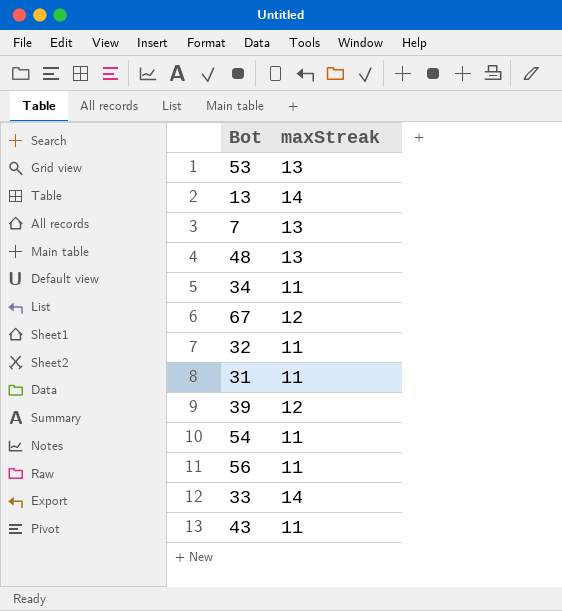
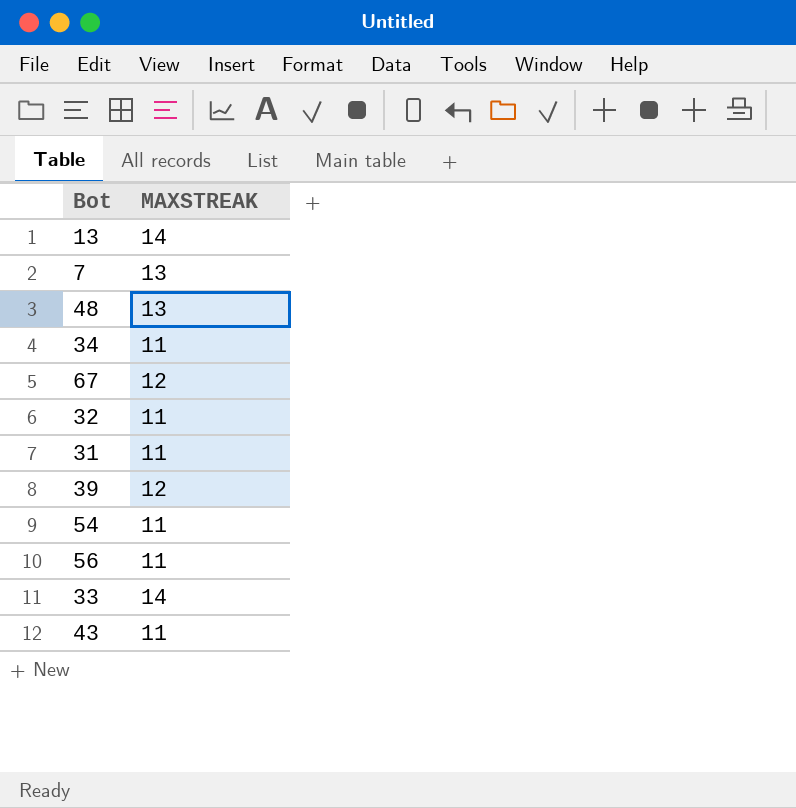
column name: maxStreak -> MAXSTREAK
row 53: 13 -> none

